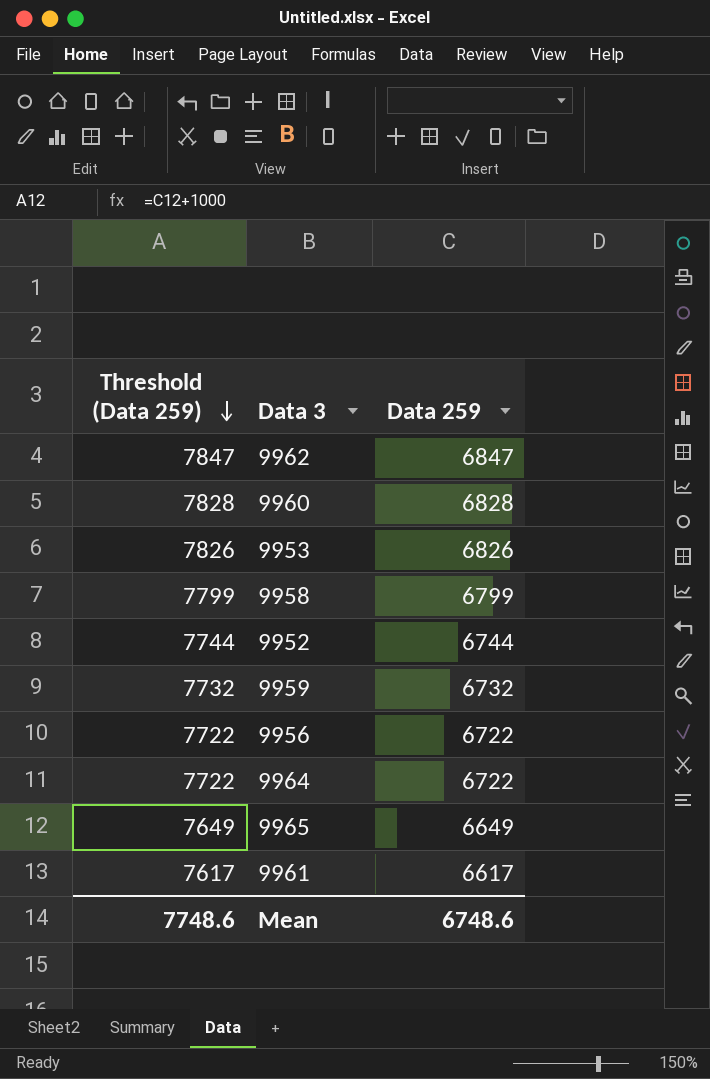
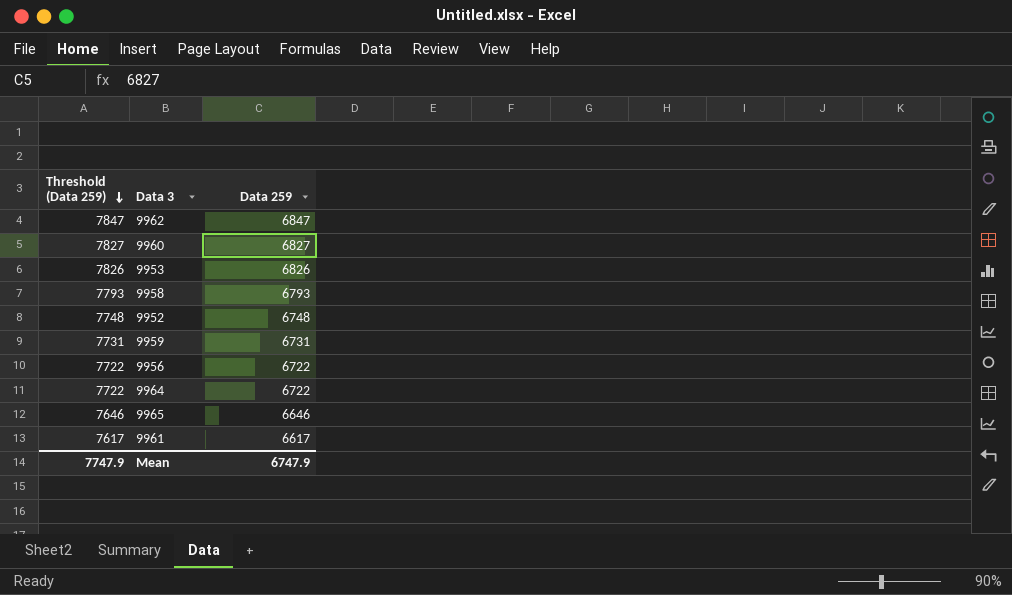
9960 | Threshold (Data 259): 7828 -> 7827
9960 | Data 259: 6828 -> 6827
9958 | Threshold (Data 259): 7799 -> 7793
9958 | Data 259: 6799 -> 6793
9952 | Threshold (Data 259): 7744 -> 7748
9952 | Data 259: 6744 -> 6748
9959 | Threshold (Data 259): 7732 -> 7731
9959 | Data 259: 6732 -> 6731
9965 | Threshold (Data 259): 7649 -> 7646
9965 | Data 259: 6649 -> 6646
Mean | Threshold (Data 259): 7748.6 -> 7747.9
Mean | Data 259: 6748.6 -> 6747.9

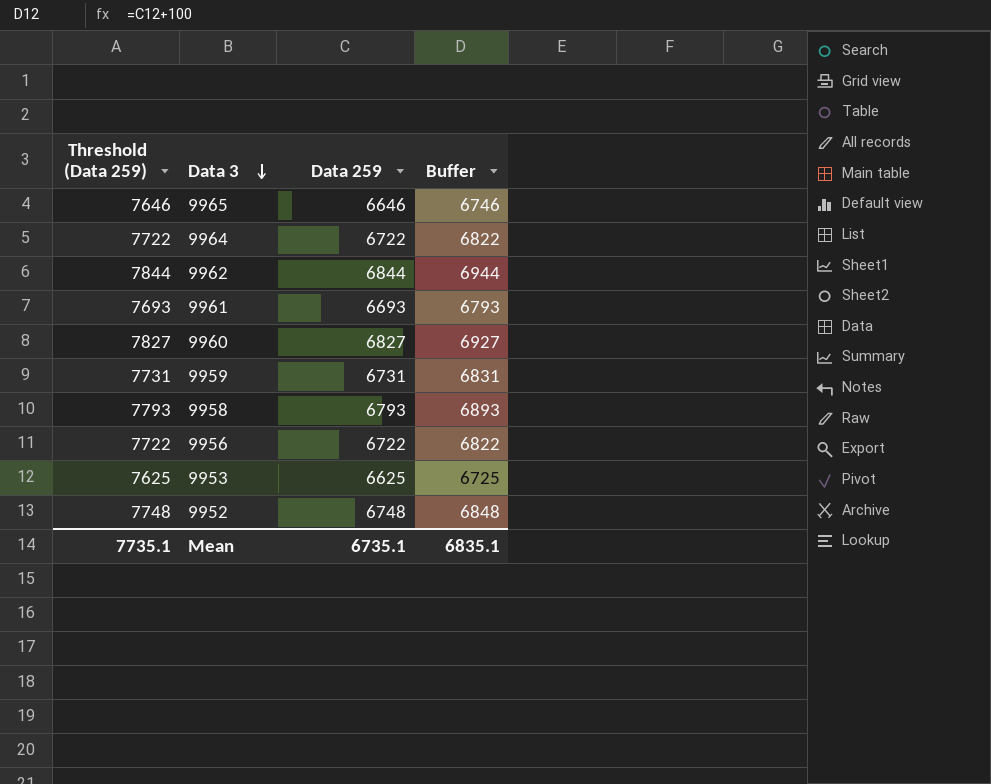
row order: Threshold (Data 259) descending -> Data 3 descending
column Buffer | formula: none -> [Data 259] + 100
9962 | Threshold (Data 259): 7847 -> 7844
9962 | Data 259: 6847 -> 6844
9961 | Threshold (Data 259): 7617 -> 7693
9961 | Data 259: 6617 -> 6693
9953 | Threshold (Data 259): 7826 -> 7625
9953 | Data 259: 6826 -> 6625
Mean | Threshold (Data 259): 7747.9 -> 7735.1
Mean | Data 259: 6747.9 -> 6735.1

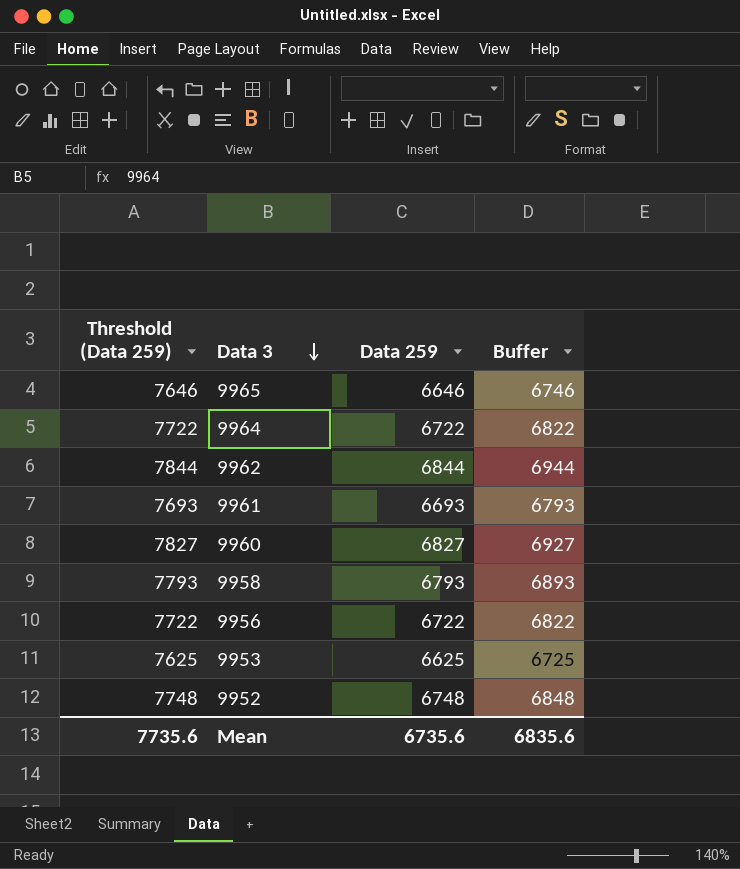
row 9959: 7731 | 6731 | 6831 -> none
Mean | Threshold (Data 259): 7735.1 -> 7735.6
Mean | Data 259: 6735.1 -> 6735.6
Mean | Buffer: 6835.1 -> 6835.6

